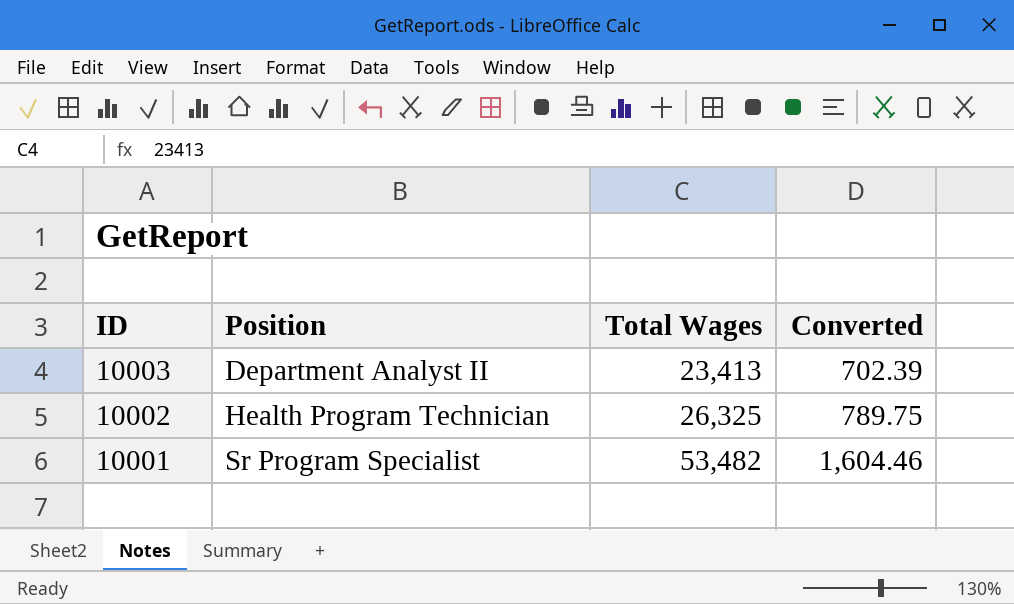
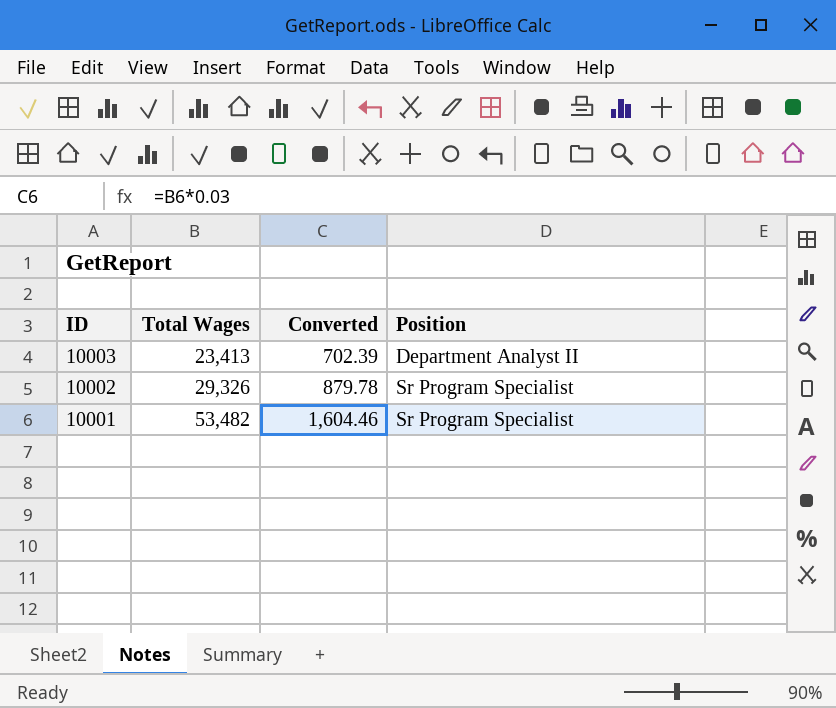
column Position | position: 2 -> 4
10002 | Total Wages: 26,325 -> 29,326
10002 | Converted: 789.75 -> 879.78
10002 | Position: Health Program Technician -> Sr Program Specialist

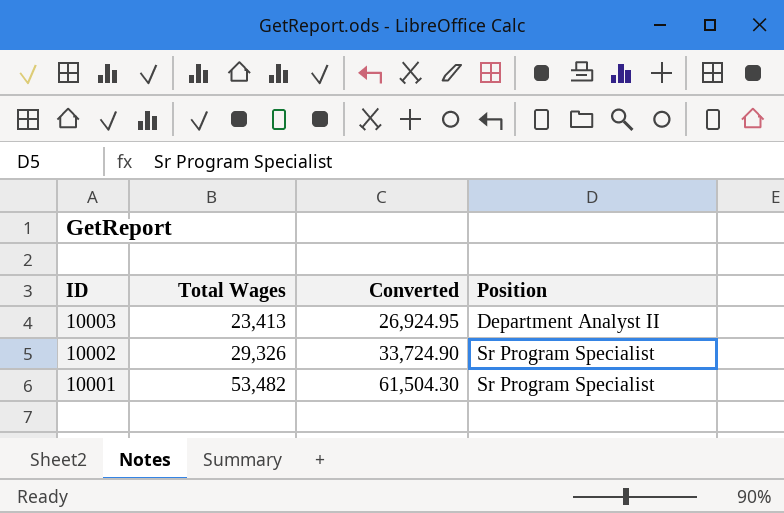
column Converted | formula: [Total Wages] * 0.03 -> [Total Wages] * 1.15

